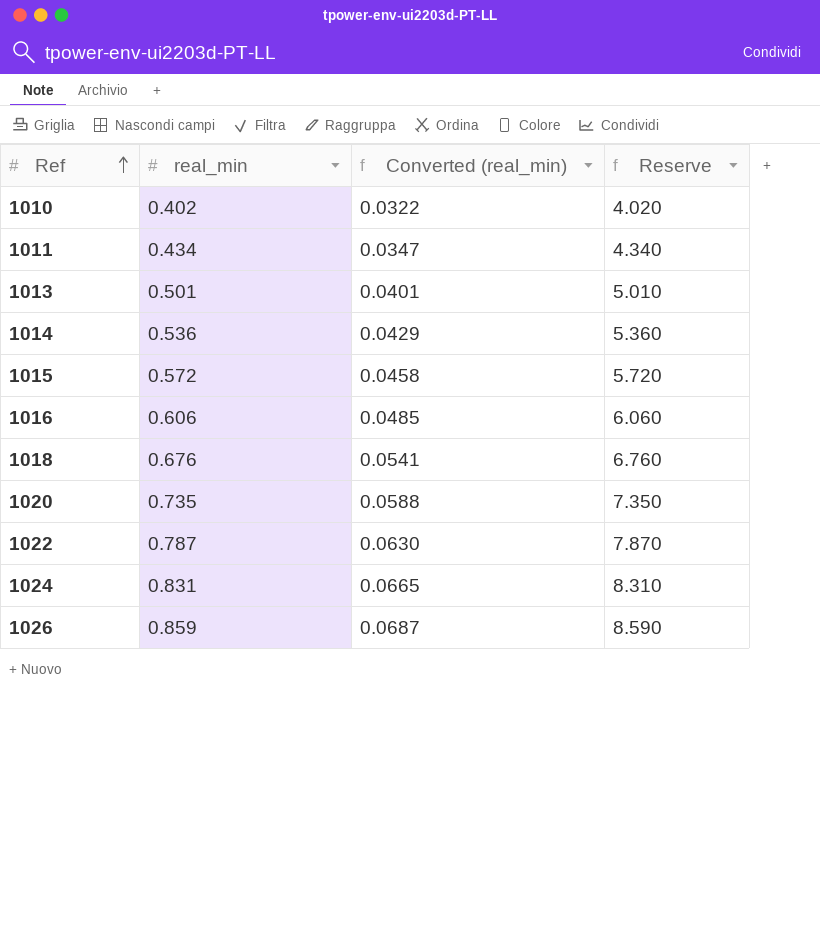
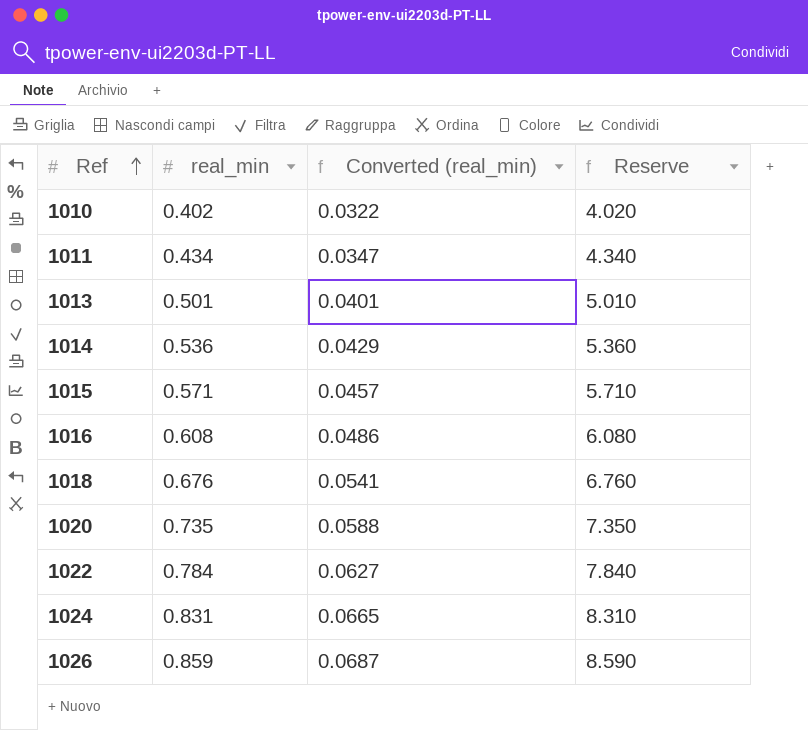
1015 | real_min: 0.572 -> 0.571
1015 | Converted (real_min): 0.0458 -> 0.0457
1015 | Reserve: 5.720 -> 5.710
1016 | real_min: 0.606 -> 0.608
1016 | Converted (real_min): 0.0485 -> 0.0486
1016 | Reserve: 6.060 -> 6.080
1022 | real_min: 0.787 -> 0.784
1022 | Converted (real_min): 0.0630 -> 0.0627
1022 | Reserve: 7.870 -> 7.840

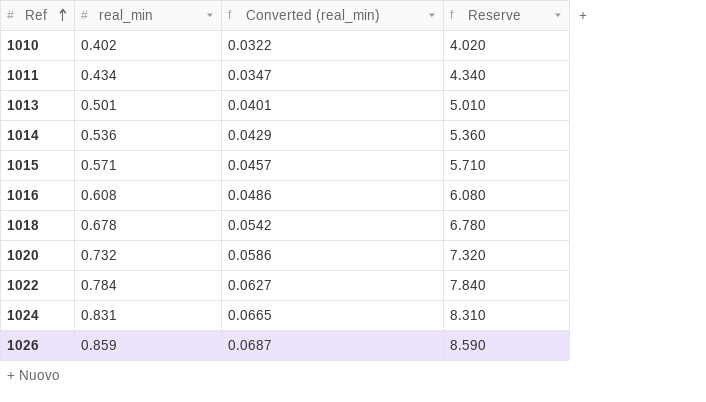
1018 | real_min: 0.676 -> 0.678
1018 | Converted (real_min): 0.0541 -> 0.0542
1018 | Reserve: 6.760 -> 6.780
1020 | real_min: 0.735 -> 0.732
1020 | Converted (real_min): 0.0588 -> 0.0586
1020 | Reserve: 7.350 -> 7.320

